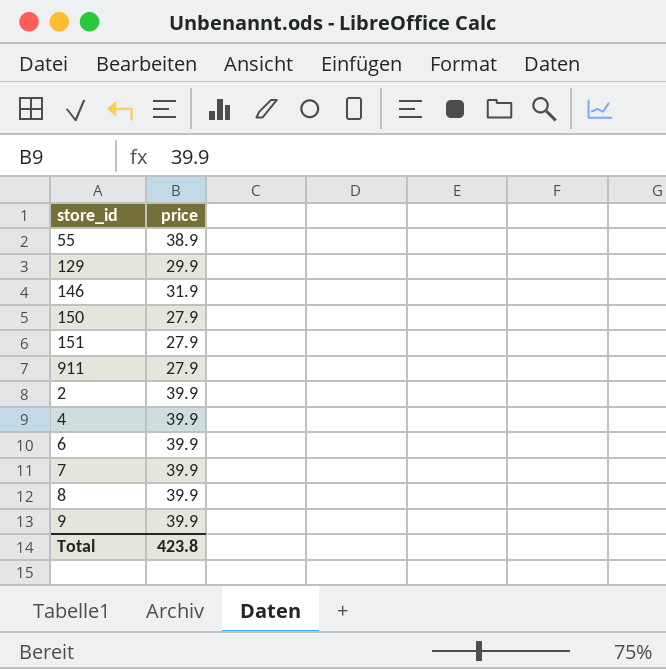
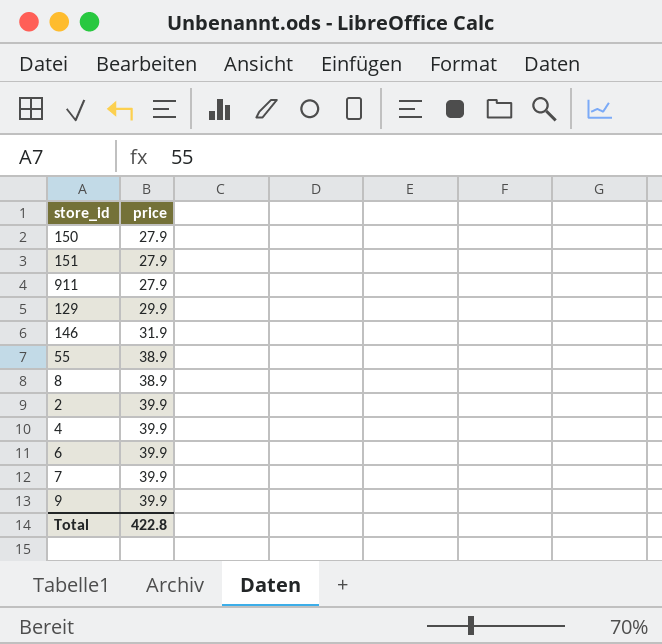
row order: none -> price ascending
8 | price: 39.9 -> 38.9
Total | price: 423.8 -> 422.8

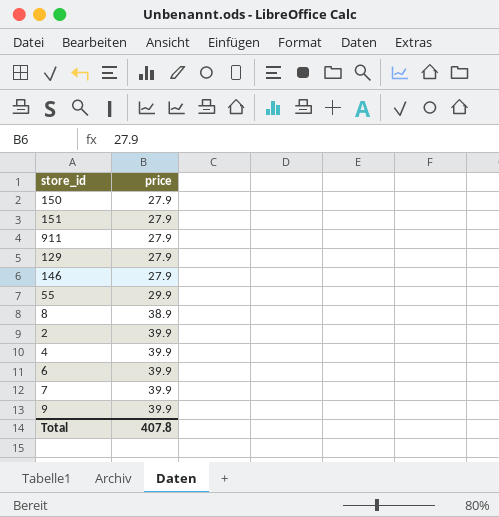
129 | price: 29.9 -> 27.9
146 | price: 31.9 -> 27.9
55 | price: 38.9 -> 29.9
Total | price: 422.8 -> 407.8

